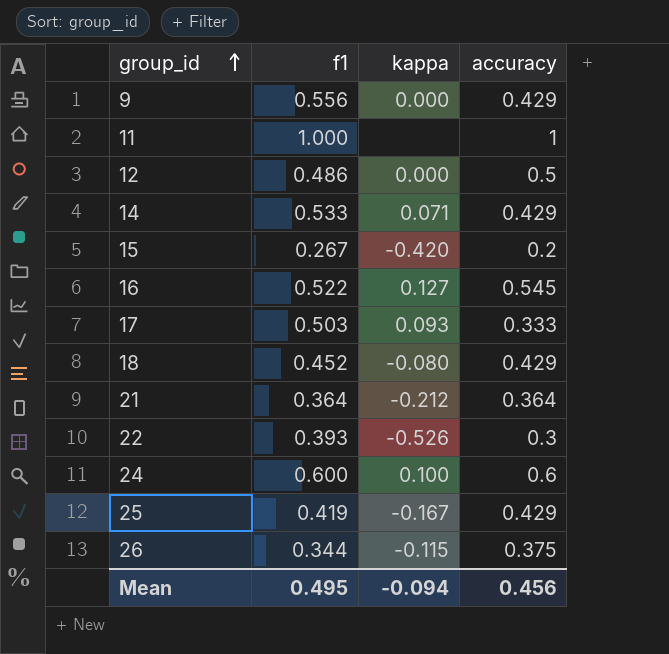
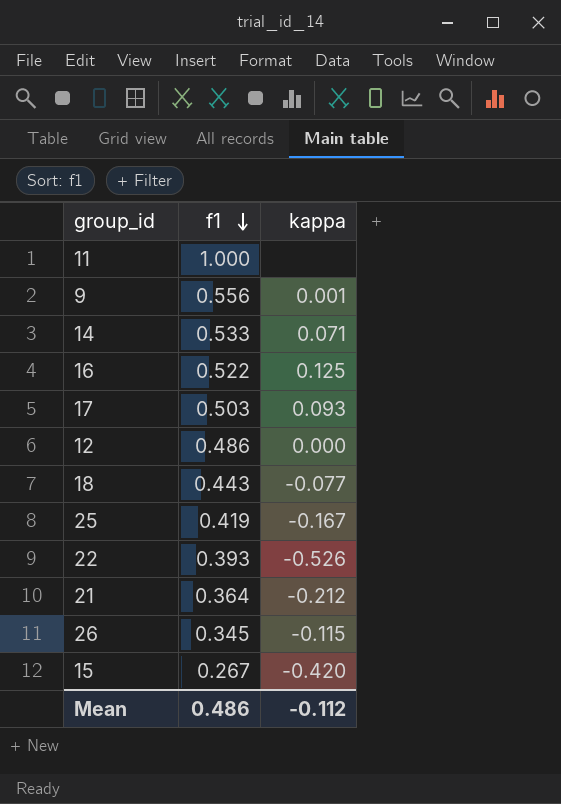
row order: group_id ascending -> f1 descending
column accuracy | position: 4 -> none
row 24: 0.600 | 0.100 | 0.6 -> none
9 | kappa: 0.000 -> 0.001
16 | kappa: 0.127 -> 0.125
18 | f1: 0.452 -> 0.443
18 | kappa: -0.080 -> -0.077
26 | f1: 0.344 -> 0.345
Mean | f1: 0.495 -> 0.486
Mean | kappa: -0.094 -> -0.112

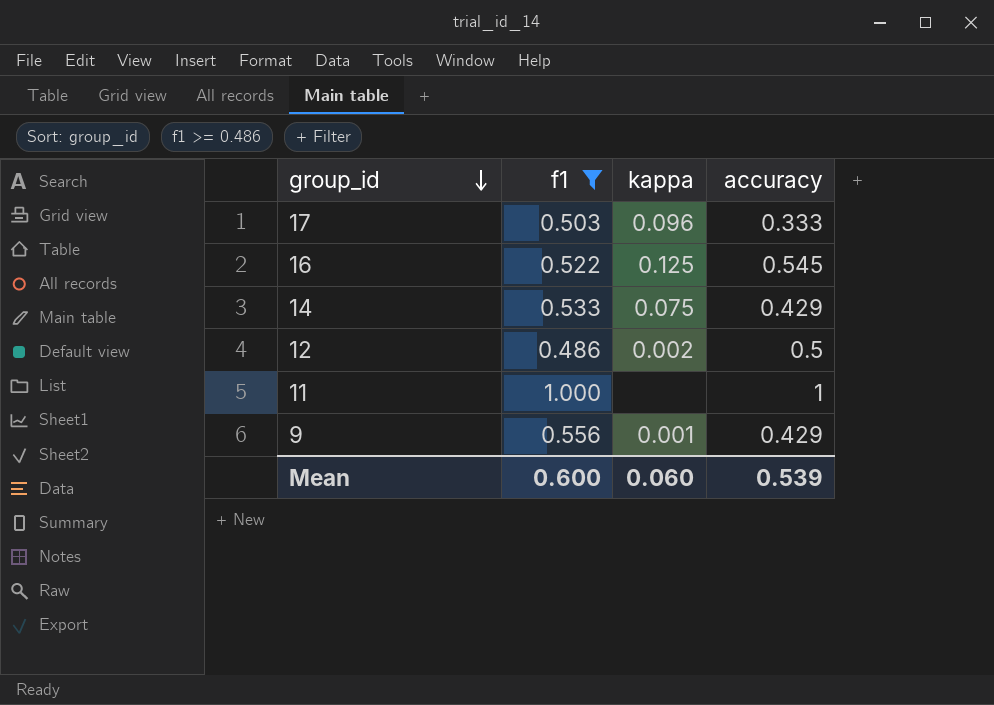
filter: none -> f1 >= 0.486
row order: f1 descending -> group_id descending
column accuracy | position: none -> 4
17 | kappa: 0.093 -> 0.096
14 | kappa: 0.071 -> 0.075
12 | kappa: 0.000 -> 0.002
Mean | f1: 0.486 -> 0.600
Mean | kappa: -0.112 -> 0.060

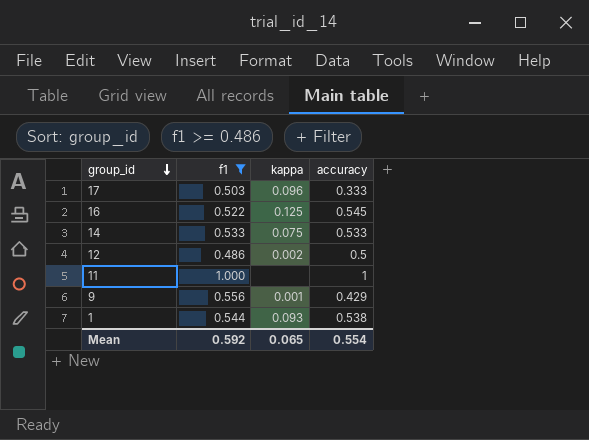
14 | accuracy: 0.429 -> 0.533
row 1: none -> 0.544 | 0.093 | 0.538
Mean | f1: 0.600 -> 0.592
Mean | kappa: 0.060 -> 0.065
Mean | accuracy: 0.539 -> 0.554

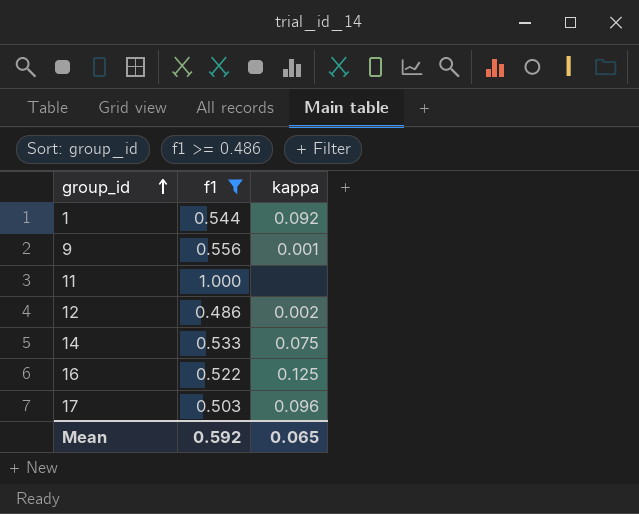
row order: group_id descending -> group_id ascending
column accuracy | position: 4 -> none
1 | kappa: 0.093 -> 0.092

